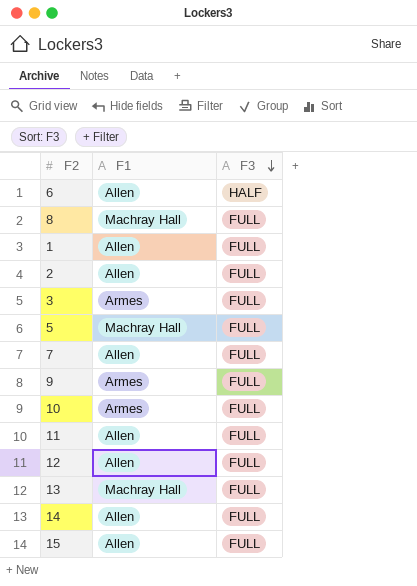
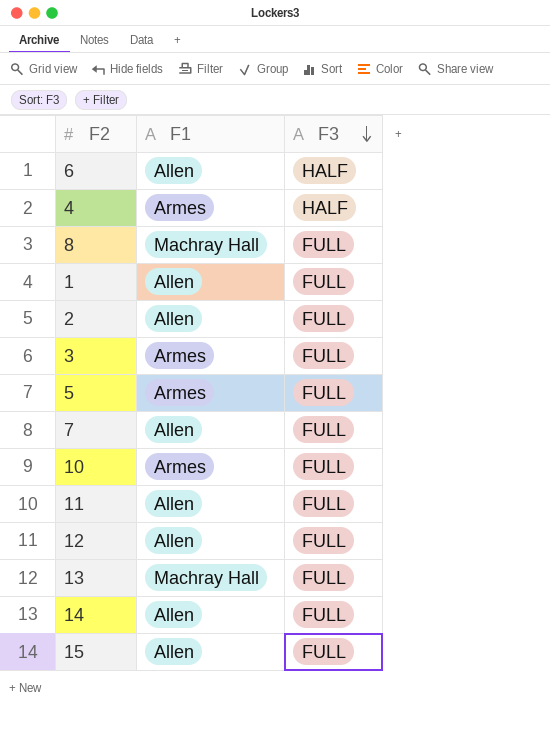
row 9: Armes | FULL -> none
row 4: none -> Armes | HALF
5 | F1: Machray Hall -> Armes

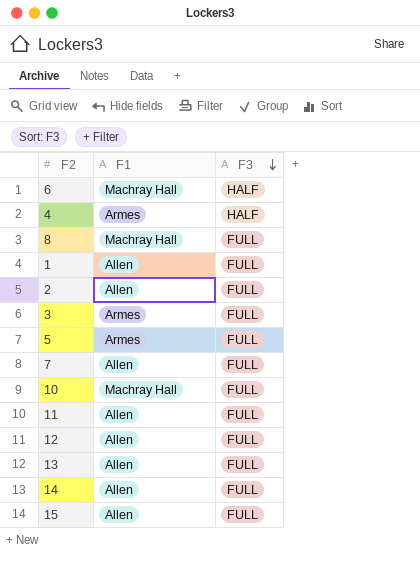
6 | F1: Allen -> Machray Hall
10 | F1: Armes -> Machray Hall
13 | F1: Machray Hall -> Allen

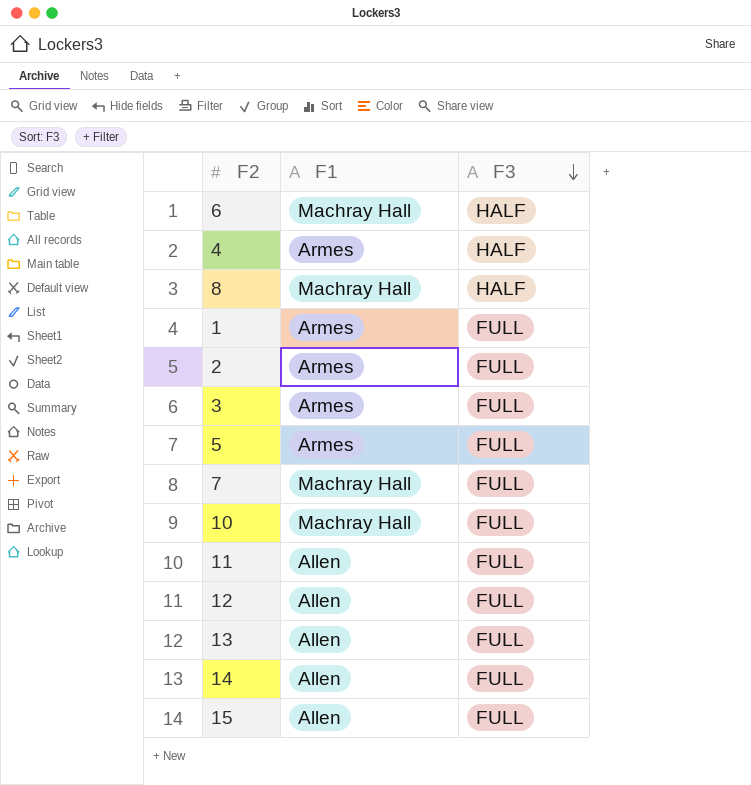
8 | F3: FULL -> HALF
1 | F1: Allen -> Armes
2 | F1: Allen -> Armes
7 | F1: Allen -> Machray Hall

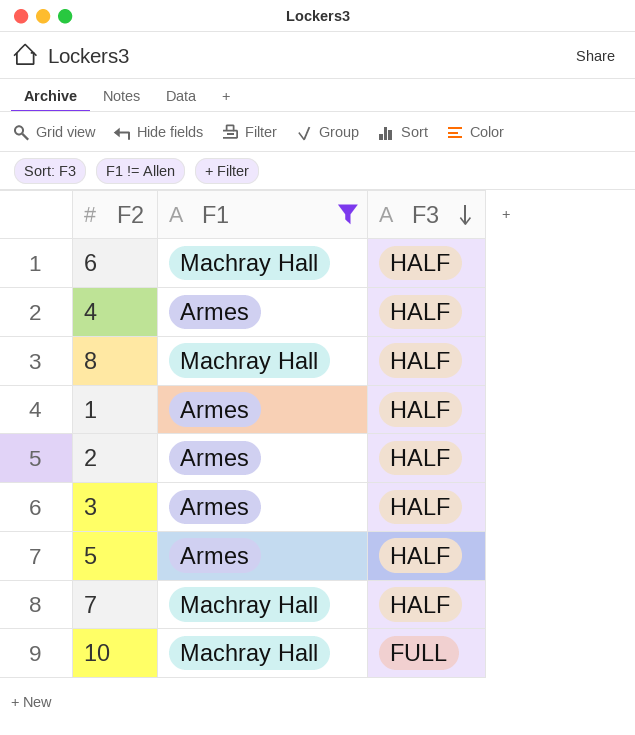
filter: none -> F1 != Allen
1 | F3: FULL -> HALF
2 | F3: FULL -> HALF
3 | F3: FULL -> HALF
5 | F3: FULL -> HALF
7 | F3: FULL -> HALF

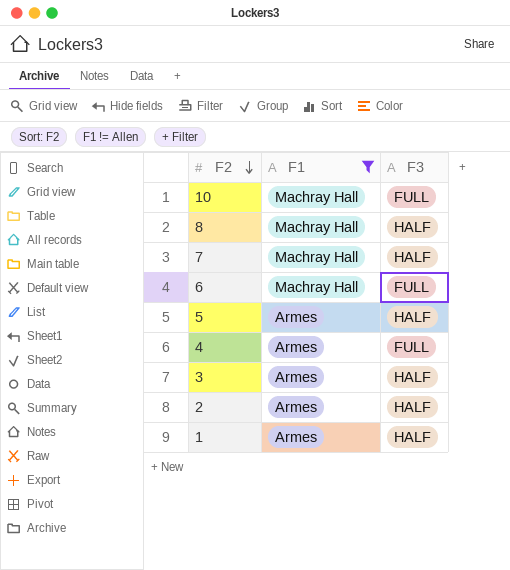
row order: F3 descending -> F2 descending
6 | F3: HALF -> FULL
4 | F3: HALF -> FULL

